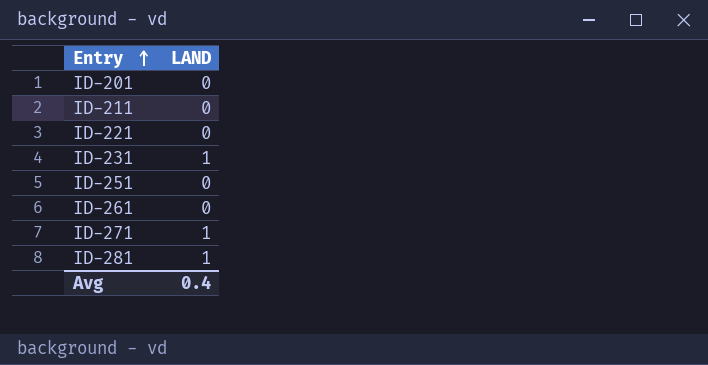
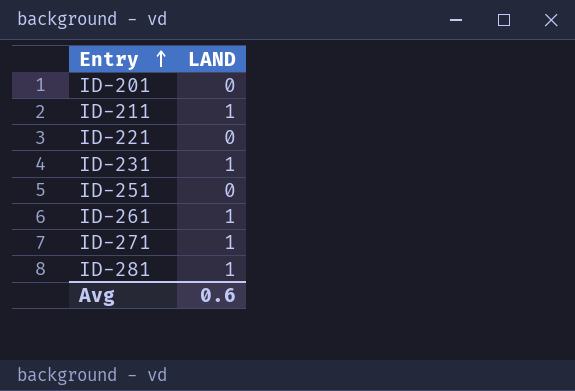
ID-211 | LAND: 0 -> 1
ID-261 | LAND: 0 -> 1
Avg | LAND: 0.4 -> 0.6

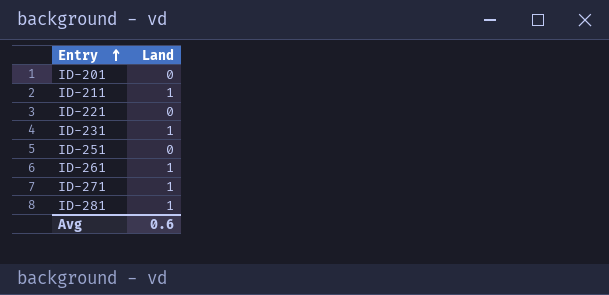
column name: LAND -> Land

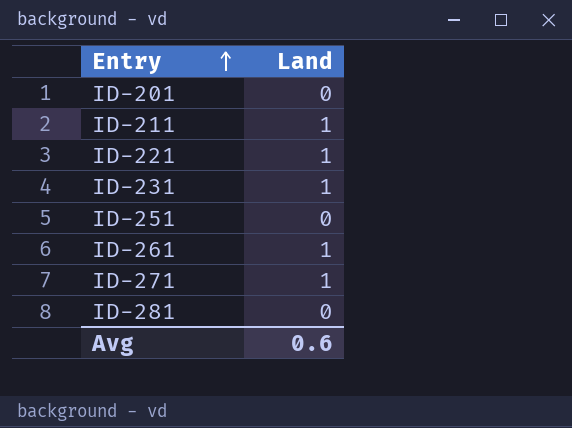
ID-221 | Land: 0 -> 1
ID-281 | Land: 1 -> 0

